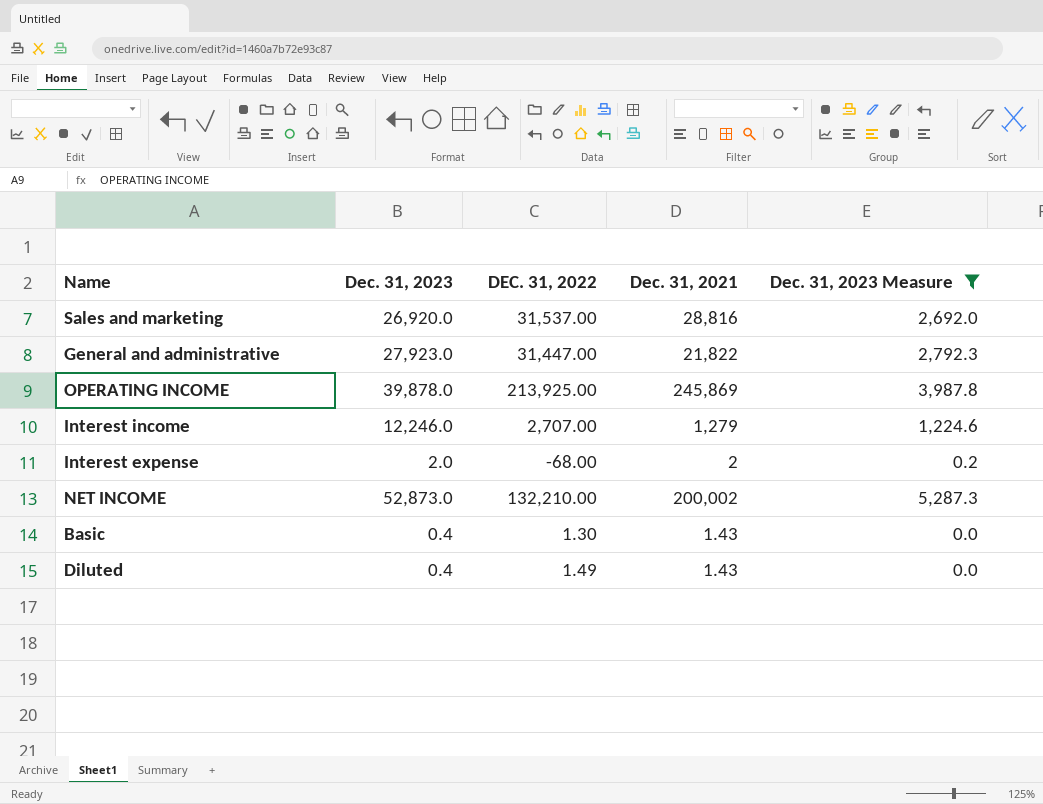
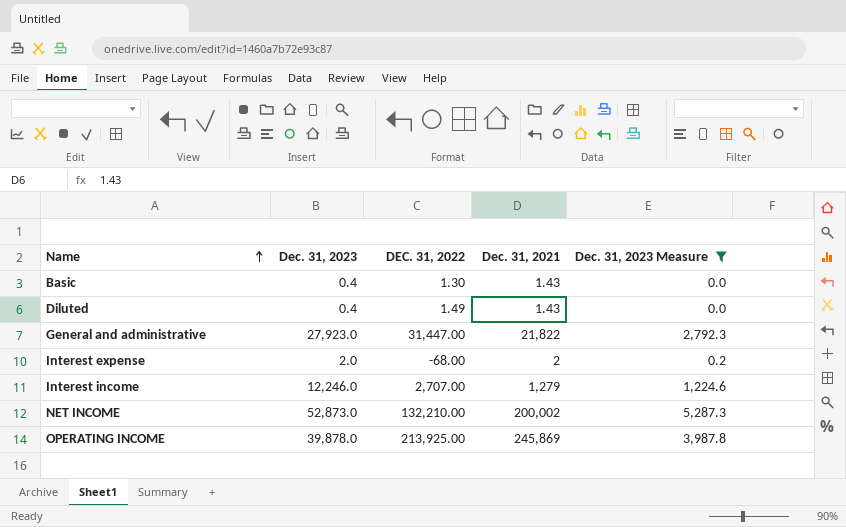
row order: none -> Name ascending
row Sales and marketing: 26,920.0 | 31,537.00 | 28,816 | 2,692.0 -> none

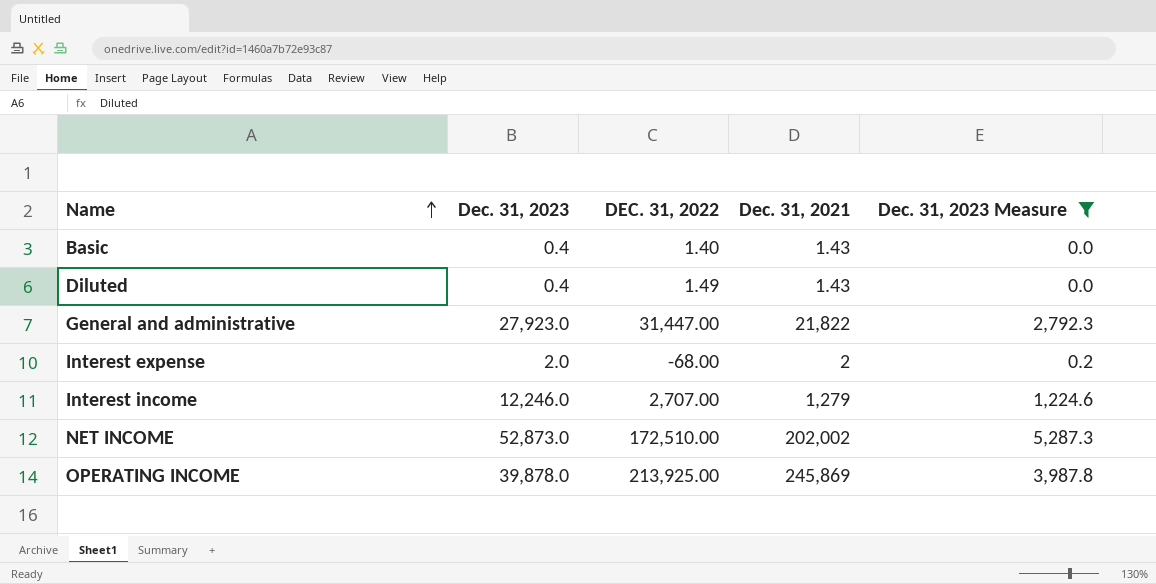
Basic | DEC. 31, 2022: 1.30 -> 1.40
NET INCOME | DEC. 31, 2022: 132,210.00 -> 172,510.00
NET INCOME | Dec. 31, 2021: 200,002 -> 202,002

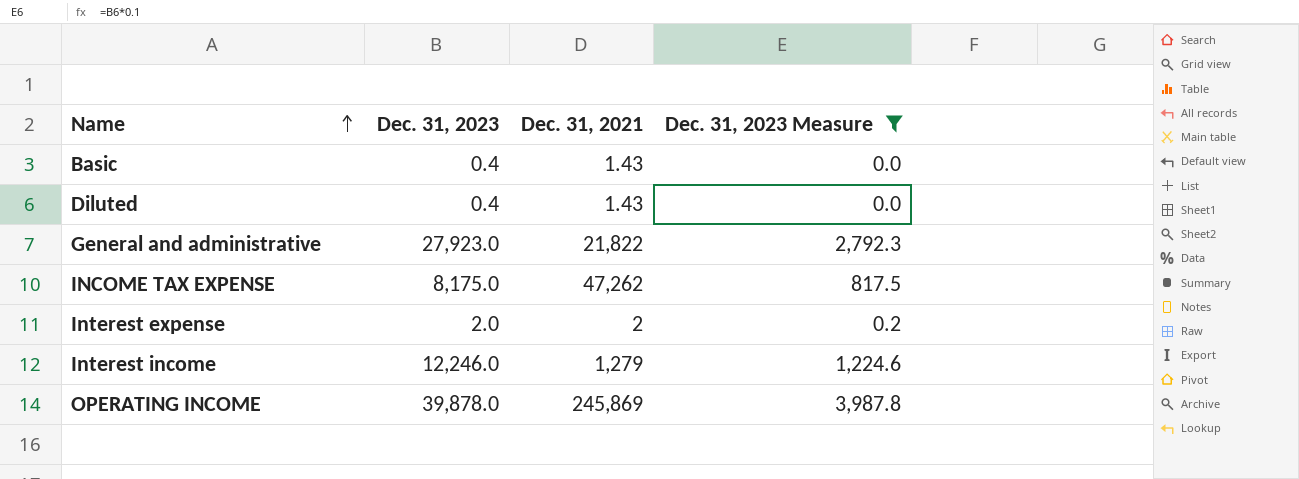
column DEC. 31, 2022 | position: 3 -> none
row NET INCOME: 52,873.0 | 172,510.00 | 202,002 | 5,287.3 -> none
row INCOME TAX EXPENSE: none -> 8,175.0 | 47,262 | 817.5

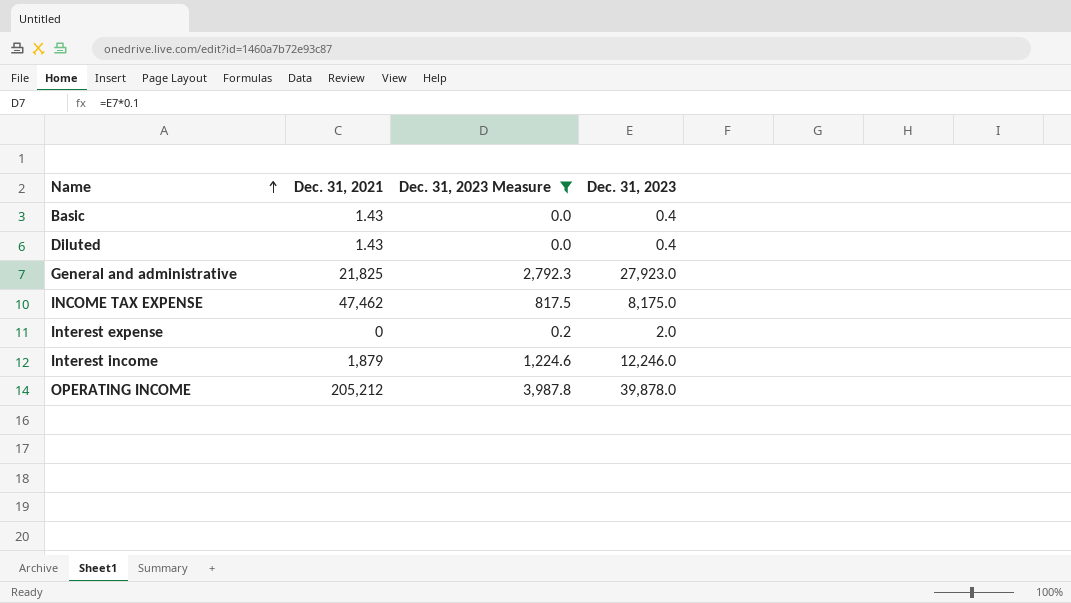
column Dec. 31, 2023 | position: 2 -> 4
General and administrative | Dec. 31, 2021: 21,822 -> 21,825
INCOME TAX EXPENSE | Dec. 31, 2021: 47,262 -> 47,462
Interest expense | Dec. 31, 2021: 2 -> 0
Interest income | Dec. 31, 2021: 1,279 -> 1,879
OPERATING INCOME | Dec. 31, 2021: 245,869 -> 205,212

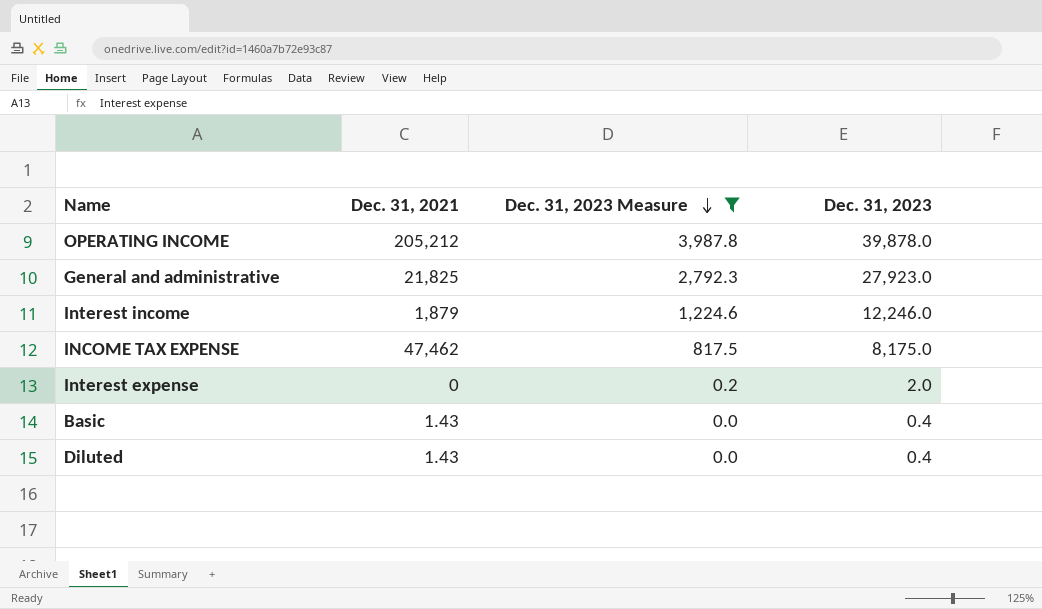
row order: Name ascending -> Dec. 31, 2023 Measure descending

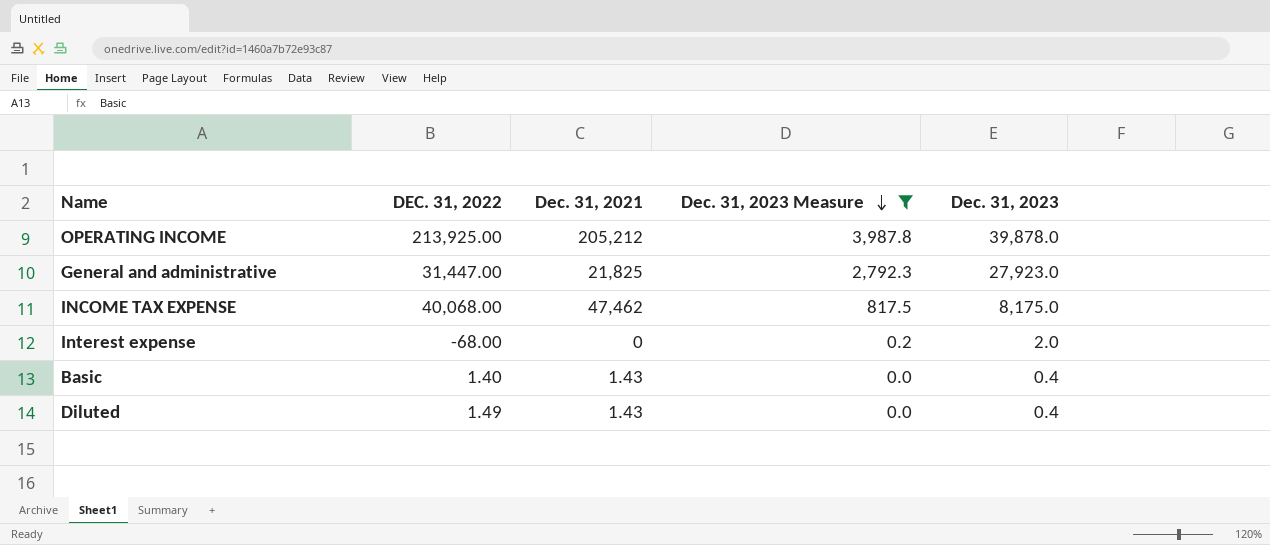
column DEC. 31, 2022 | position: none -> 2
row Interest income: 1,879 | 1,224.6 | 12,246.0 -> none

